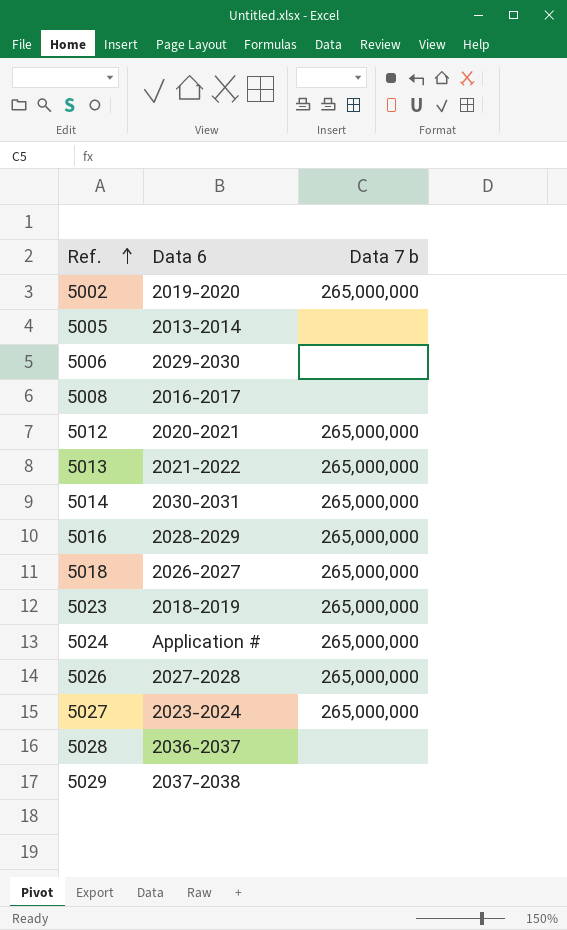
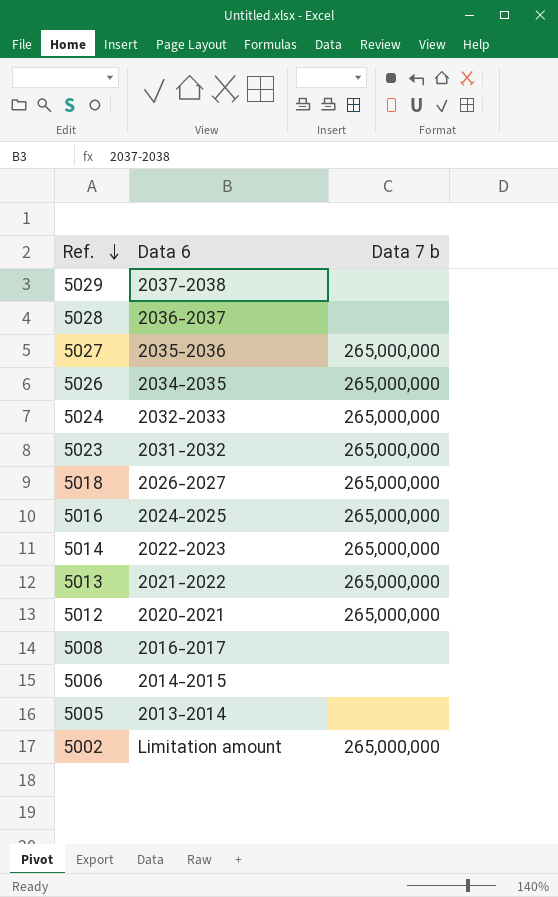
row order: Ref. ascending -> Ref. descending
5027 | Data 6: 2023-2024 -> 2035-2036
5026 | Data 6: 2027-2028 -> 2034-2035
5024 | Data 6: Application # -> 2032-2033
5023 | Data 6: 2018-2019 -> 2031-2032
5016 | Data 6: 2028-2029 -> 2024-2025
5014 | Data 6: 2030-2031 -> 2022-2023
5006 | Data 6: 2029-2030 -> 2014-2015
5002 | Data 6: 2019-2020 -> Limitation amount

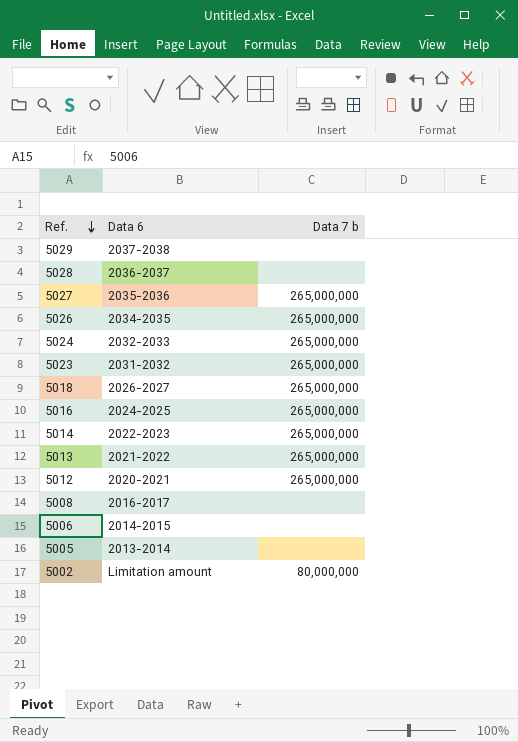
5002 | Data 7 b: 265,000,000 -> 80,000,000

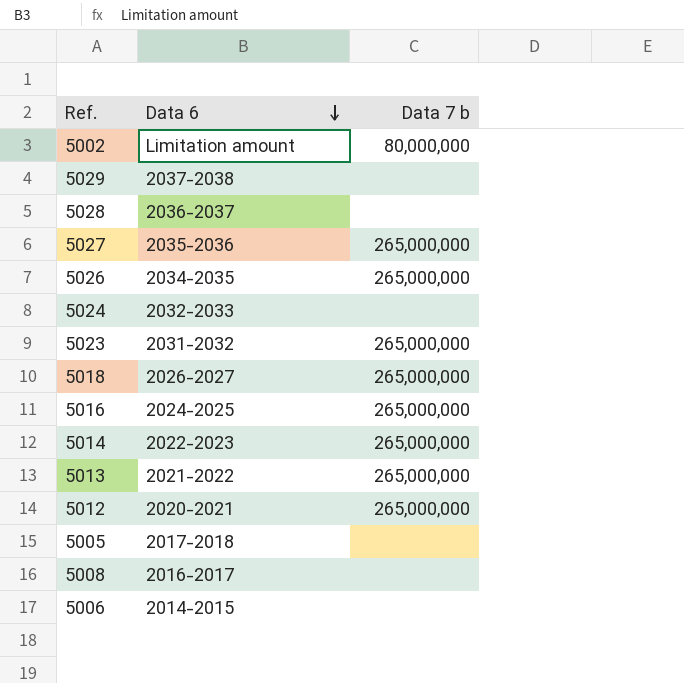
row order: Ref. descending -> Data 6 descending
5024 | Data 7 b: 265,000,000 -> none
5005 | Data 6: 2013-2014 -> 2017-2018

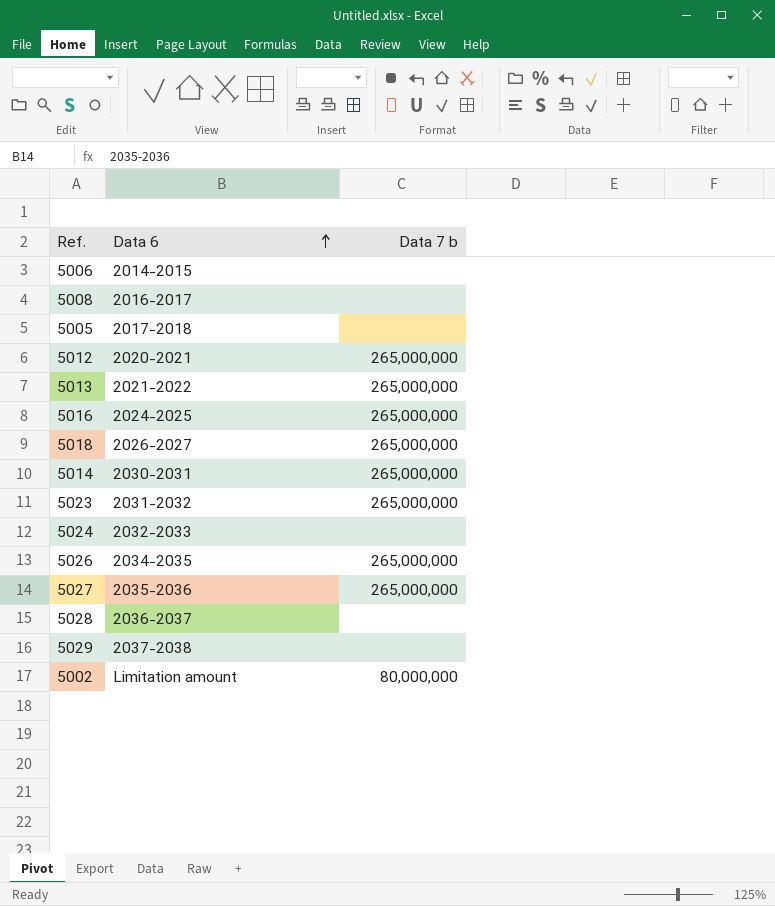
row order: Data 6 descending -> Data 6 ascending
5014 | Data 6: 2022-2023 -> 2030-2031

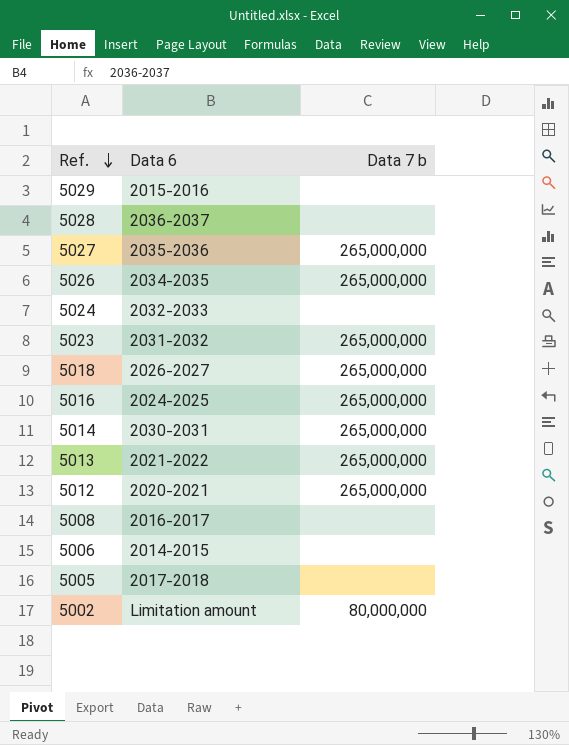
row order: Data 6 ascending -> Ref. descending
5029 | Data 6: 2037-2038 -> 2015-2016

